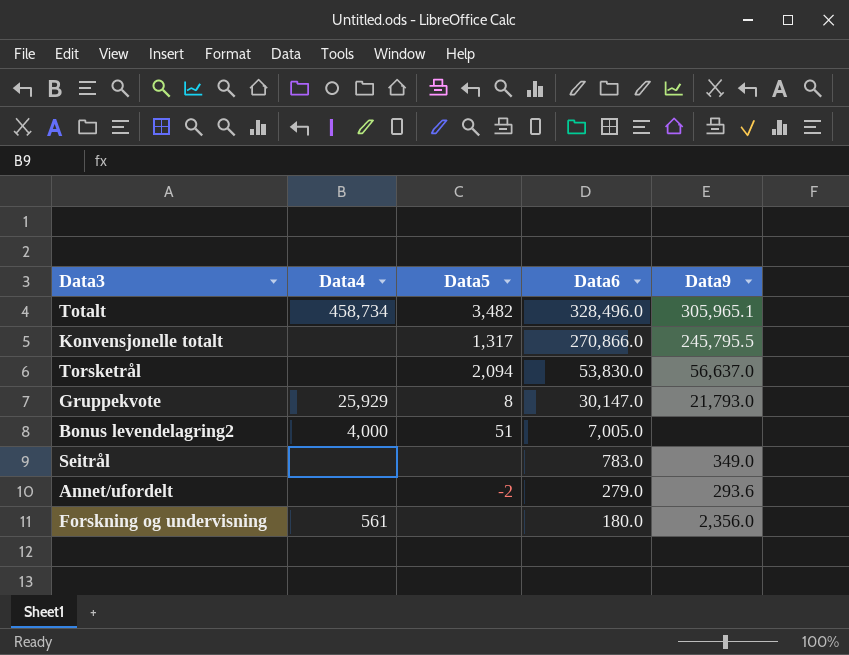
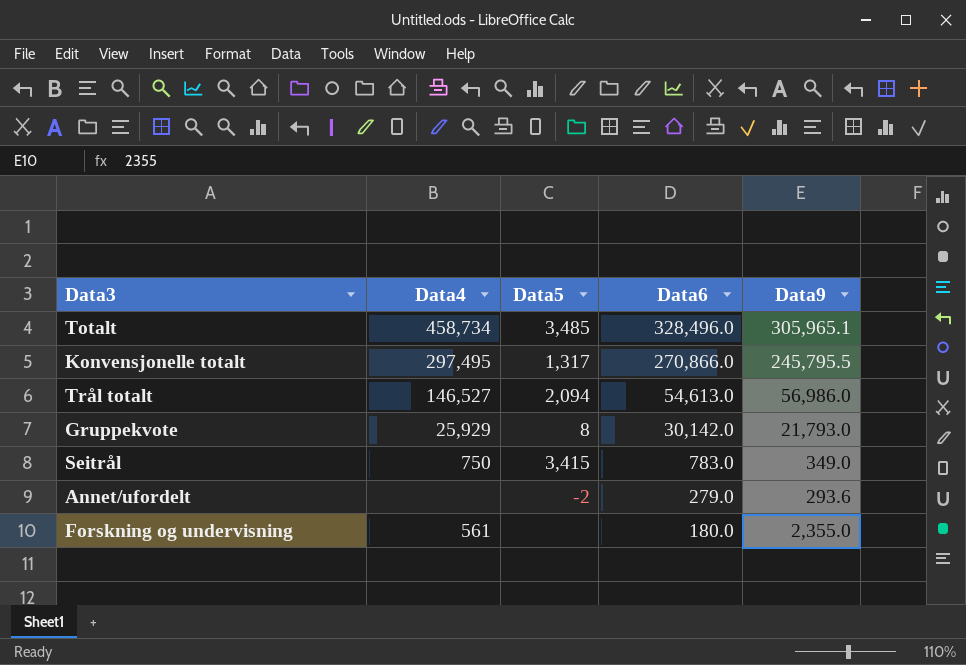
row Torsketrål: none | 2,094 | 53,830.0 | 56,637.0 -> none
row Bonus levendelagring2: 4,000 | 51 | 7,005.0 | none -> none
Totalt | Data5: 3,482 -> 3,485
Konvensjonelle totalt | Data4: none -> 297,495
row Trål totalt: none -> 146,527 | 2,094 | 54,613.0 | 56,986.0
Gruppekvote | Data6: 30,147.0 -> 30,142.0
Seitrål | Data4: none -> 750
Seitrål | Data5: none -> 3,415
Forskning og undervisning | Data9: 2,356.0 -> 2,355.0

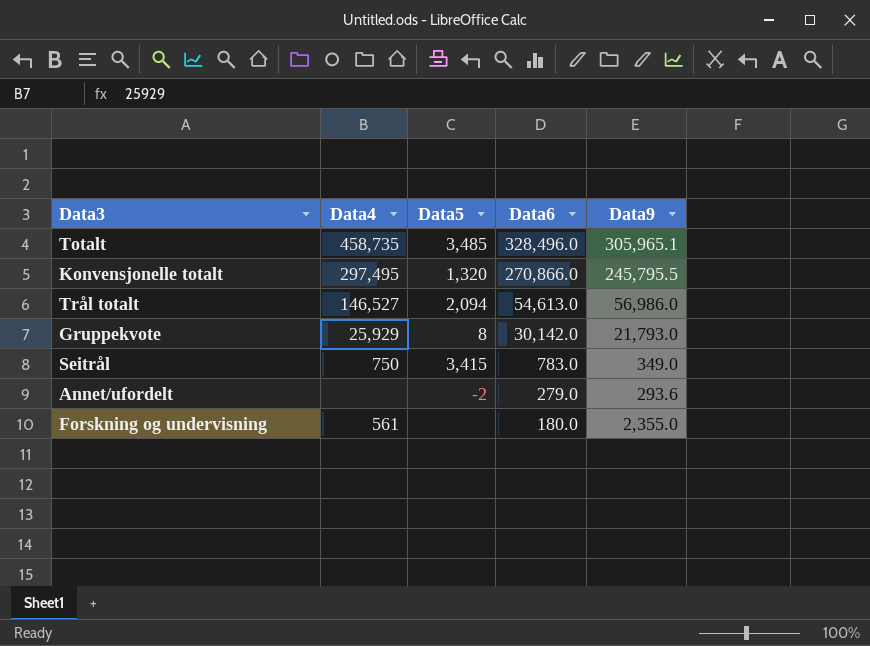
Totalt | Data4: 458,734 -> 458,735
Konvensjonelle totalt | Data5: 1,317 -> 1,320

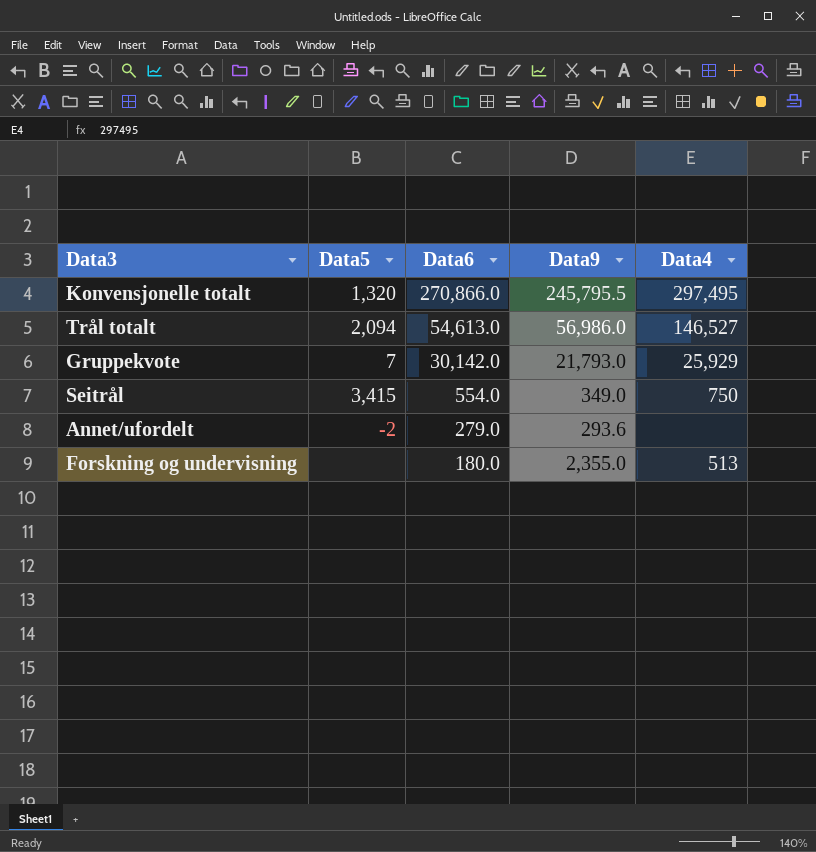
column Data4 | position: 2 -> 5
row Totalt: 458,735 | 3,485 | 328,496.0 | 305,965.1 -> none
Gruppekvote | Data5: 8 -> 7
Seitrål | Data6: 783.0 -> 554.0
Forskning og undervisning | Data4: 561 -> 513

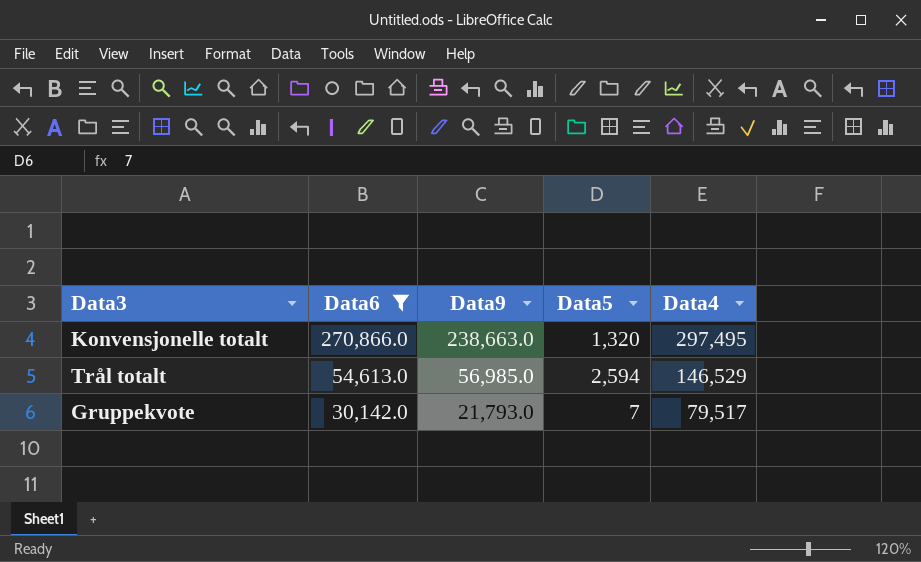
filter: none -> Data6 >= 30,142.0
column Data5 | position: 2 -> 4
Konvensjonelle totalt | Data9: 245,795.5 -> 238,663.0
Trål totalt | Data9: 56,986.0 -> 56,985.0
Trål totalt | Data5: 2,094 -> 2,594
Trål totalt | Data4: 146,527 -> 146,529
Gruppekvote | Data4: 25,929 -> 79,517

